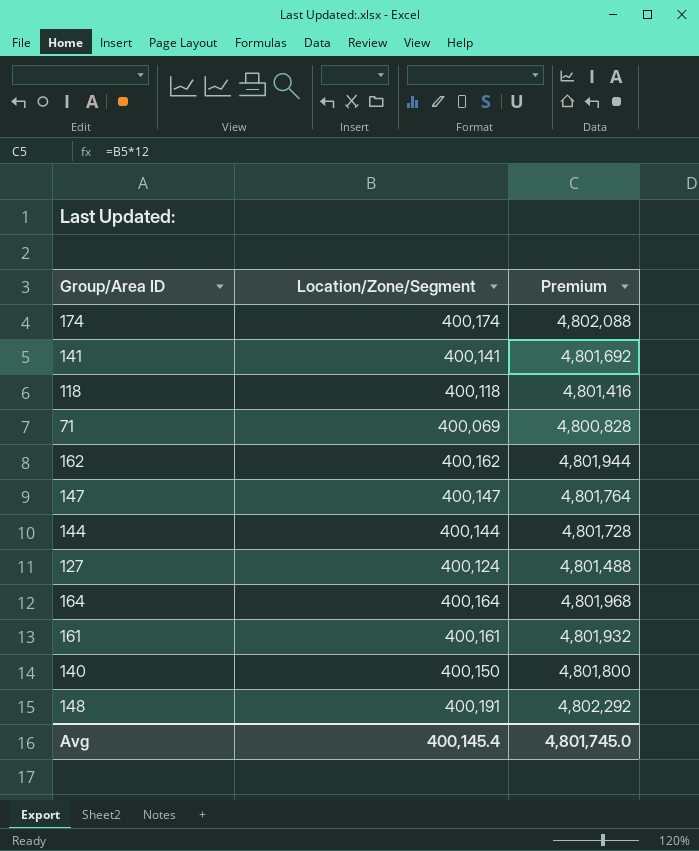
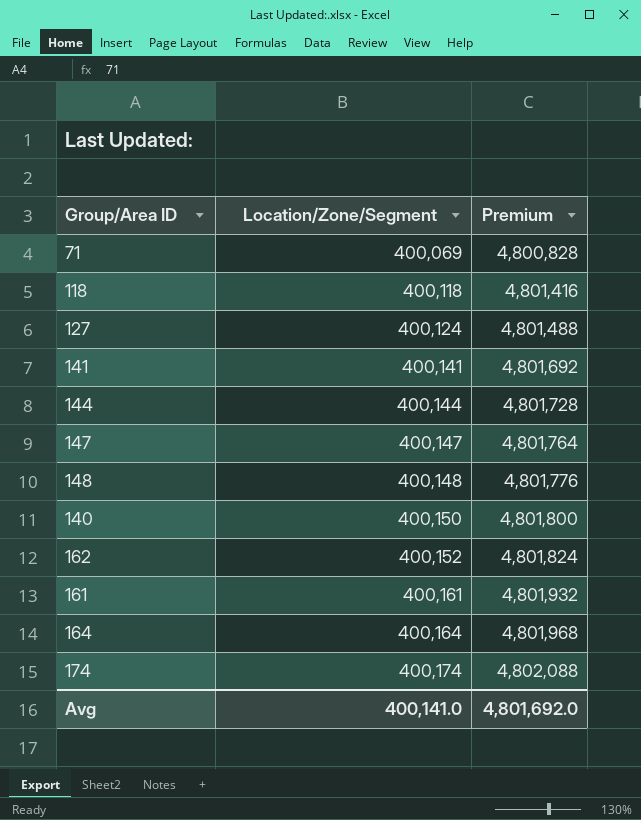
row order: none -> Location/Zone/Segment ascending
148 | Location/Zone/Segment: 400,191 -> 400,148
148 | Premium: 4,802,292 -> 4,801,776
162 | Location/Zone/Segment: 400,162 -> 400,152
162 | Premium: 4,801,944 -> 4,801,824
Avg | Location/Zone/Segment: 400,145.4 -> 400,141.0
Avg | Premium: 4,801,745.0 -> 4,801,692.0

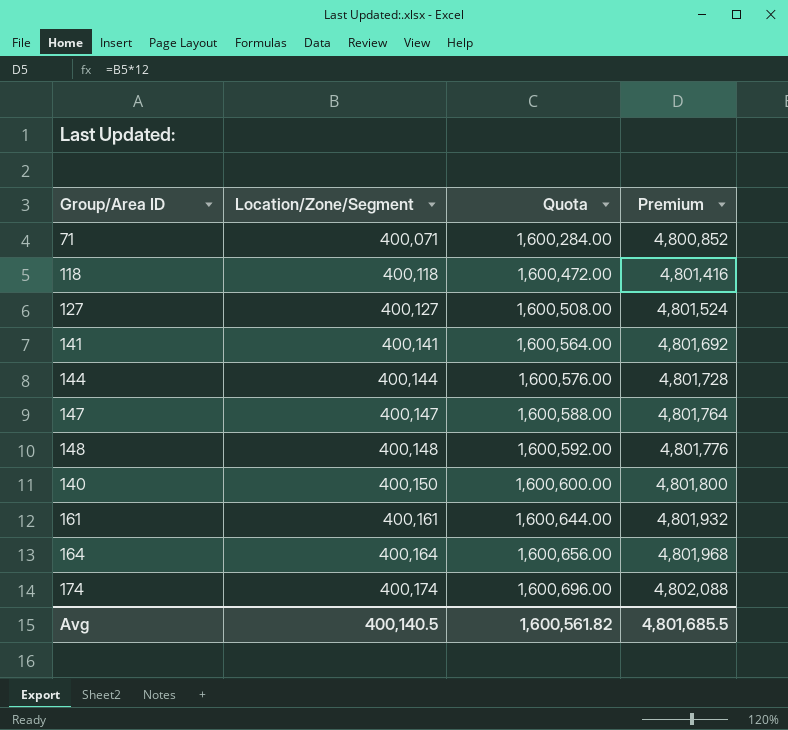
column Quota | formula: none -> [Location/Zone/Segment] * 4
row 162: 400,152 | 4,801,824 -> none
71 | Location/Zone/Segment: 400,069 -> 400,071
71 | Premium: 4,800,828 -> 4,800,852
127 | Location/Zone/Segment: 400,124 -> 400,127
127 | Premium: 4,801,488 -> 4,801,524
Avg | Location/Zone/Segment: 400,141.0 -> 400,140.5
Avg | Premium: 4,801,692.0 -> 4,801,685.5

